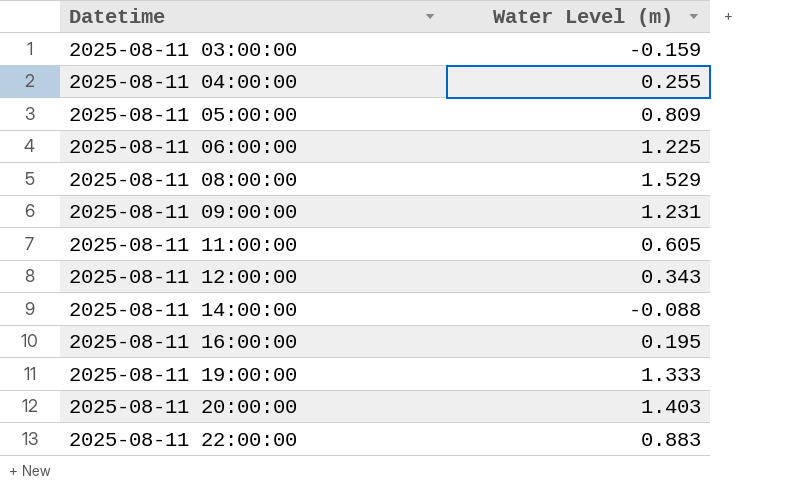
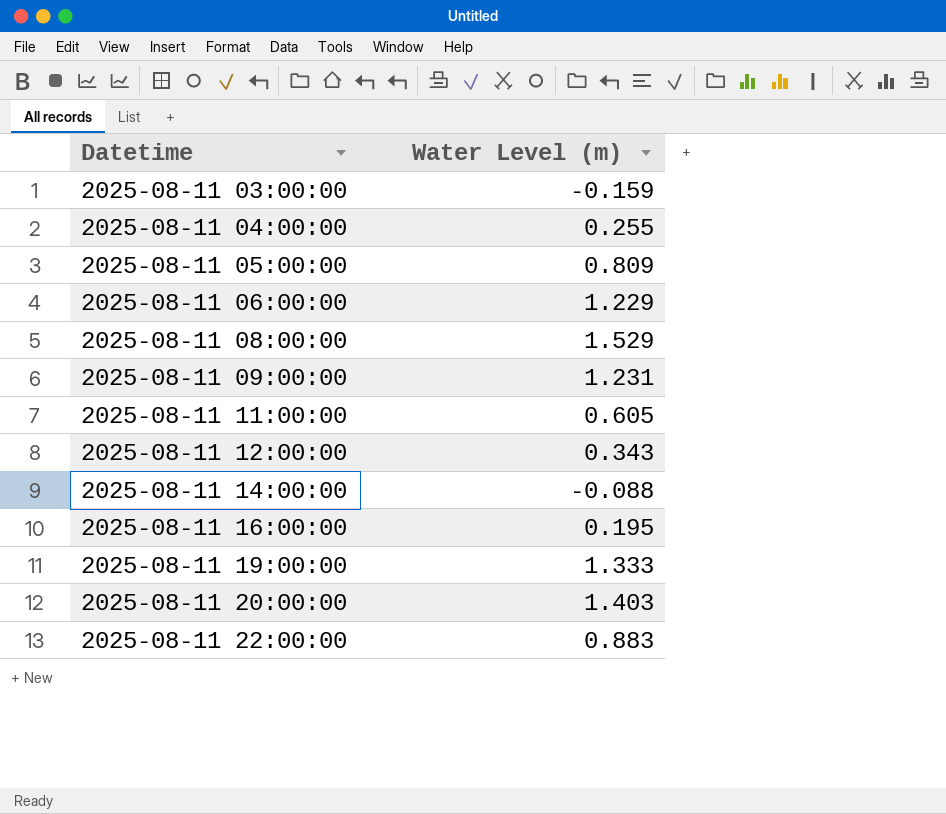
2025-08-11 06:00:00 | Water Level (m): 1.225 -> 1.229

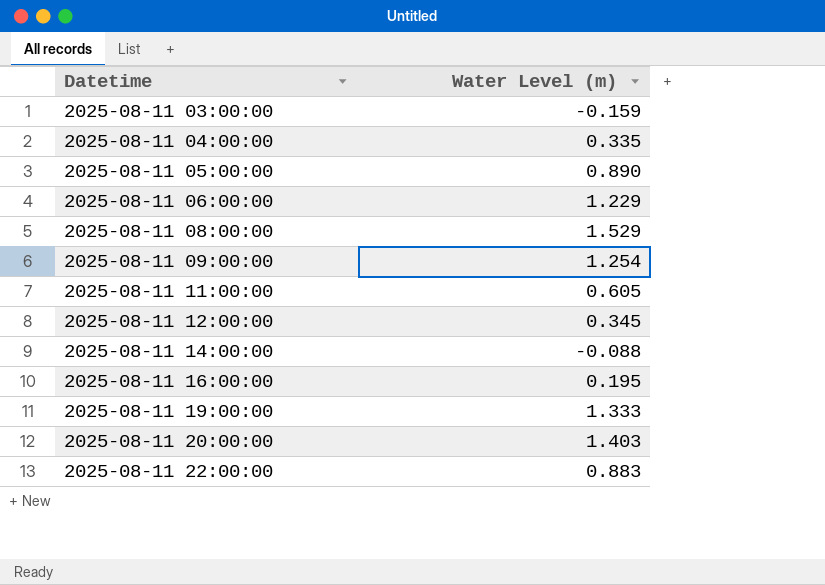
2025-08-11 04:00:00 | Water Level (m): 0.255 -> 0.335
2025-08-11 05:00:00 | Water Level (m): 0.809 -> 0.890
2025-08-11 09:00:00 | Water Level (m): 1.231 -> 1.254
2025-08-11 12:00:00 | Water Level (m): 0.343 -> 0.345

